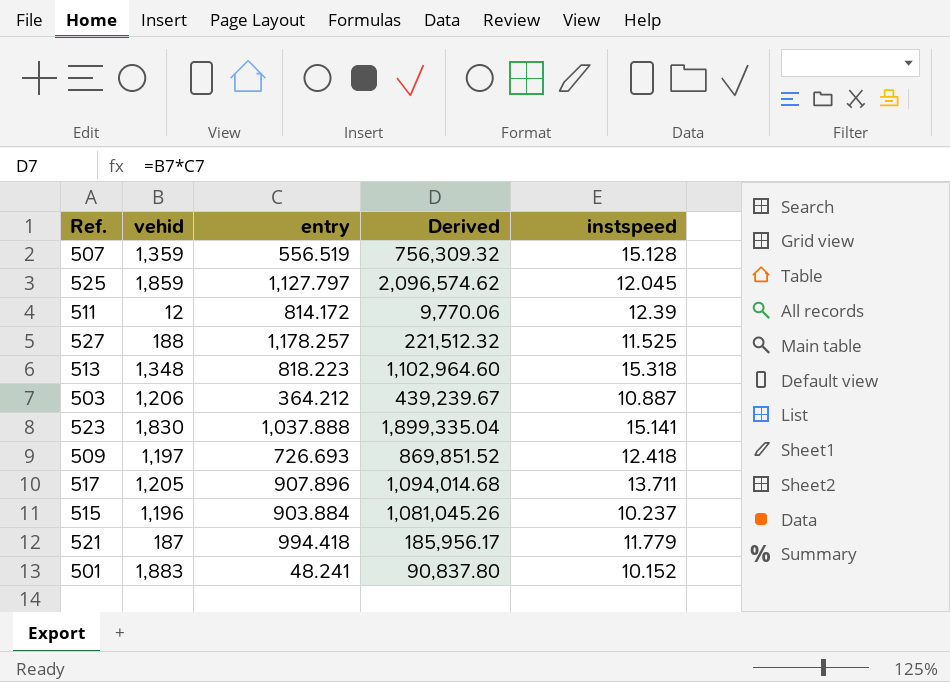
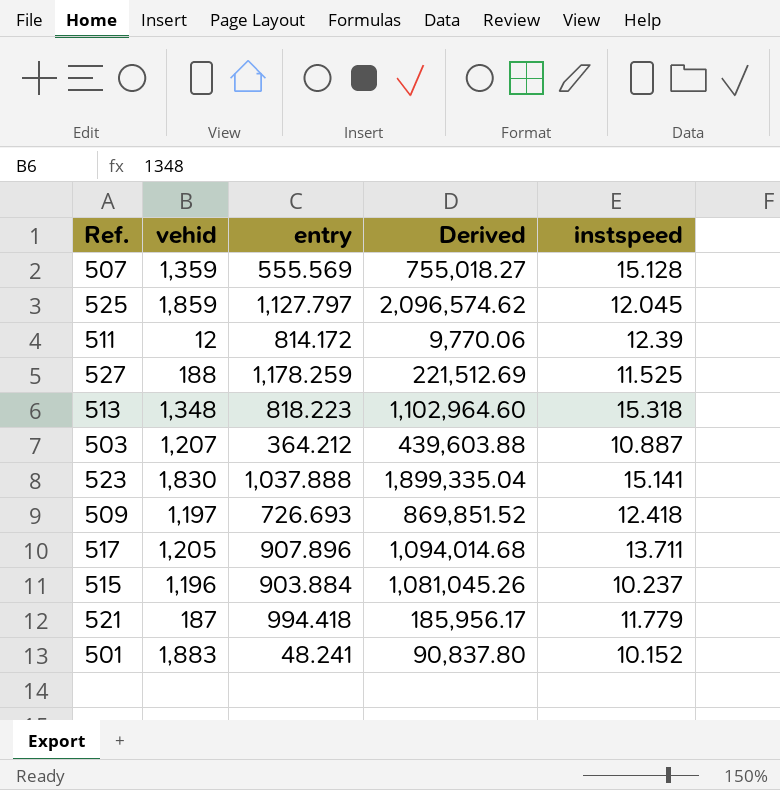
507 | entry: 556.519 -> 555.569
507 | Derived: 756,309.32 -> 755,018.27
527 | entry: 1,178.257 -> 1,178.259
527 | Derived: 221,512.32 -> 221,512.69
503 | vehid: 1,206 -> 1,207
503 | Derived: 439,239.67 -> 439,603.88

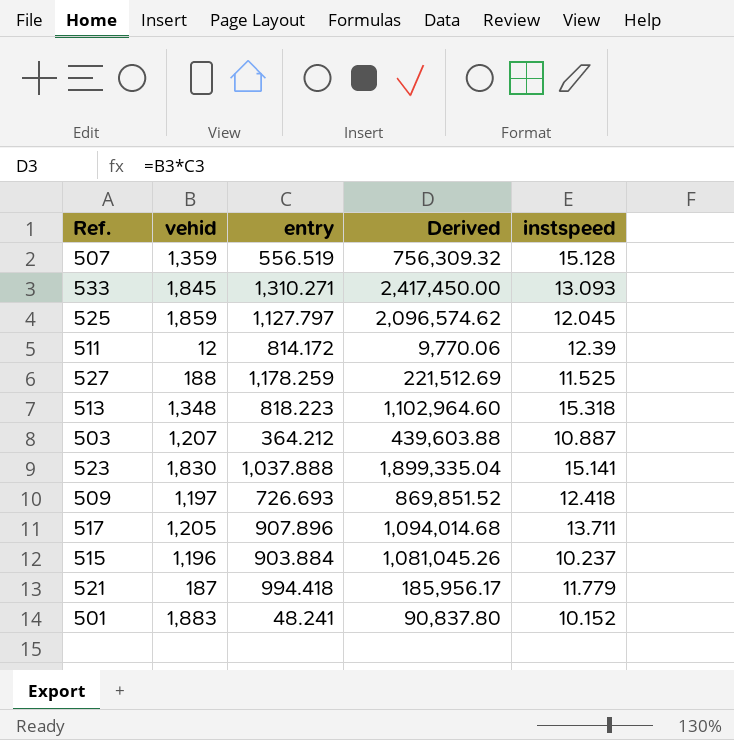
507 | entry: 555.569 -> 556.519
507 | Derived: 755,018.27 -> 756,309.32
row 533: none -> 1,845 | 1,310.271 | 2,417,450.00 | 13.093

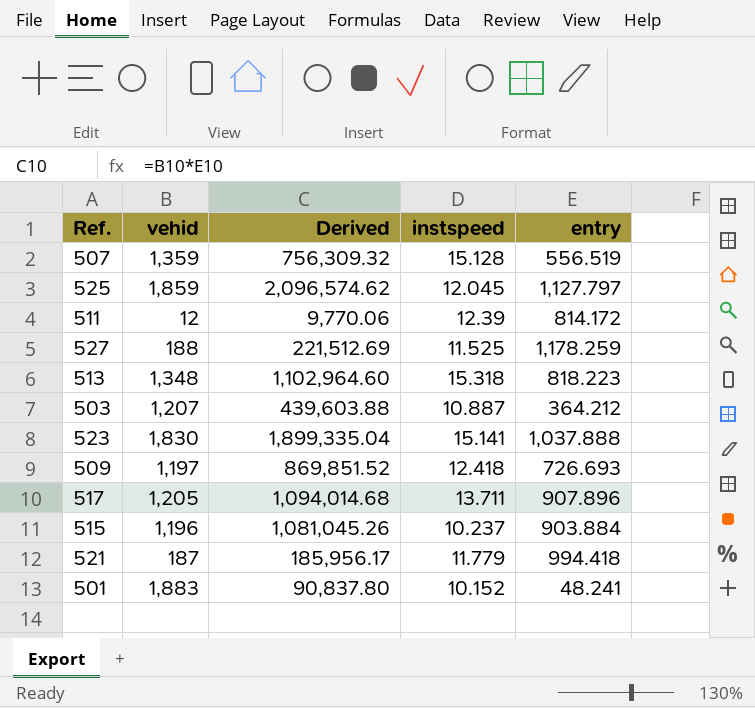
column entry | position: 3 -> 5
row 533: 1,845 | 1,310.271 | 2,417,450.00 | 13.093 -> none

